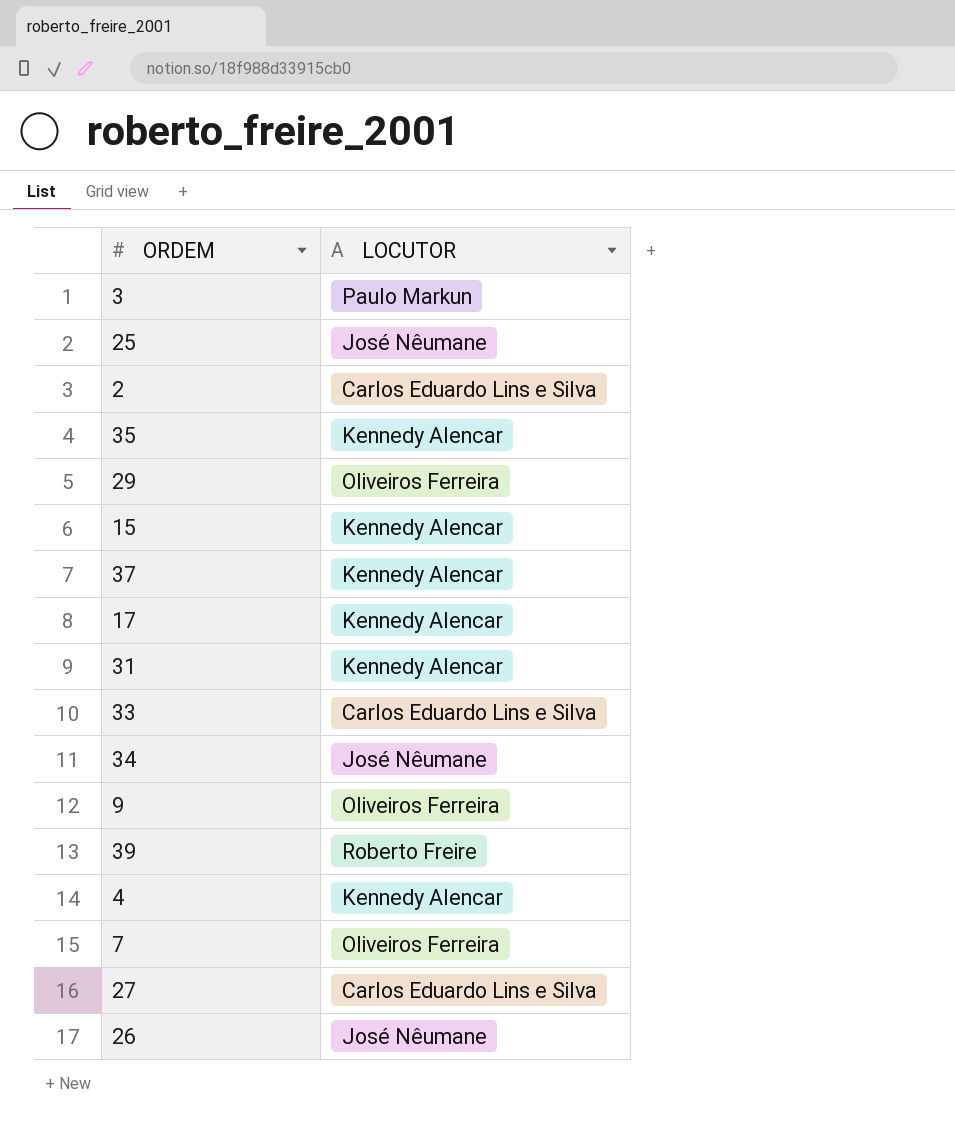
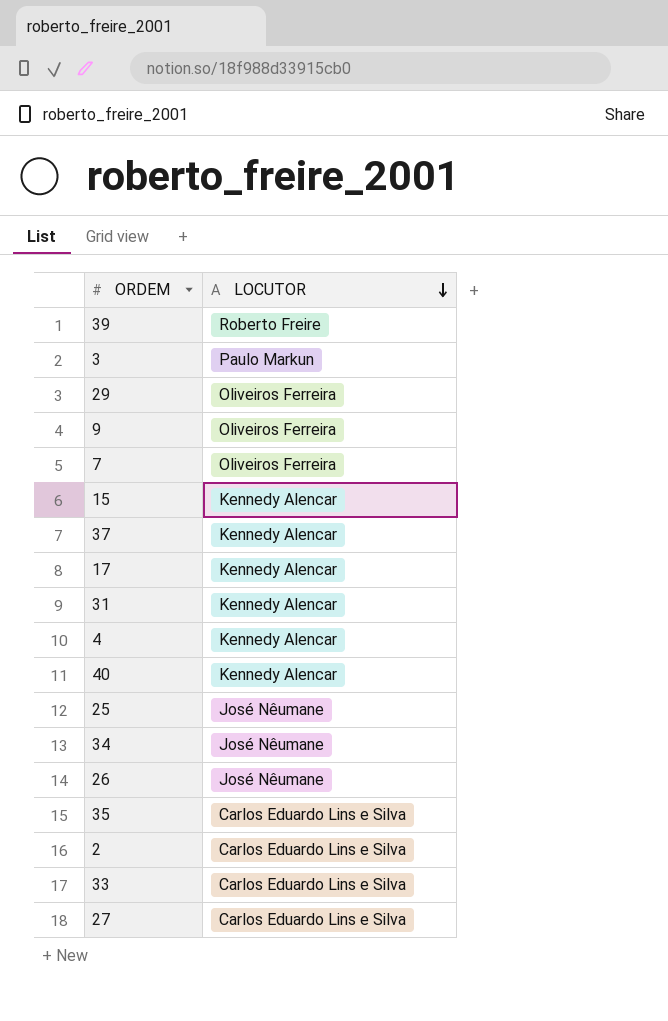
row order: none -> LOCUTOR descending
row 40: none -> Kennedy Alencar
35 | LOCUTOR: Kennedy Alencar -> Carlos Eduardo Lins e Silva

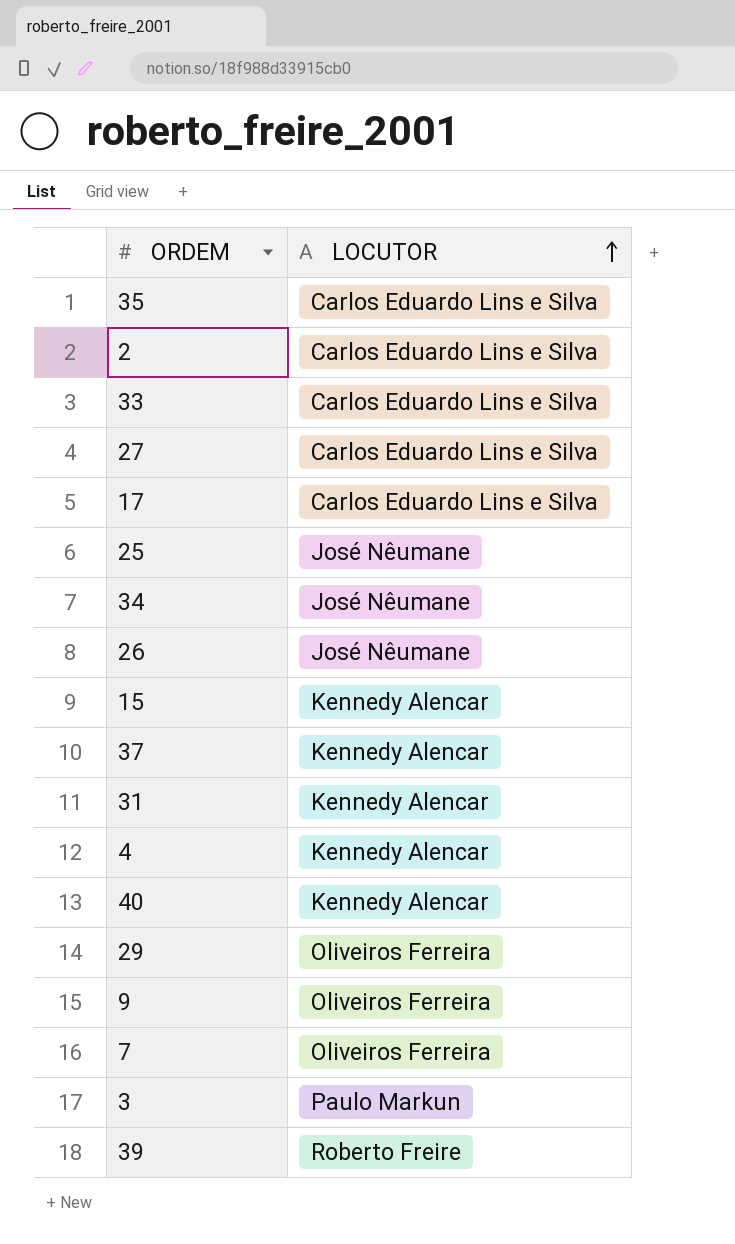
row order: LOCUTOR descending -> LOCUTOR ascending
17 | LOCUTOR: Kennedy Alencar -> Carlos Eduardo Lins e Silva

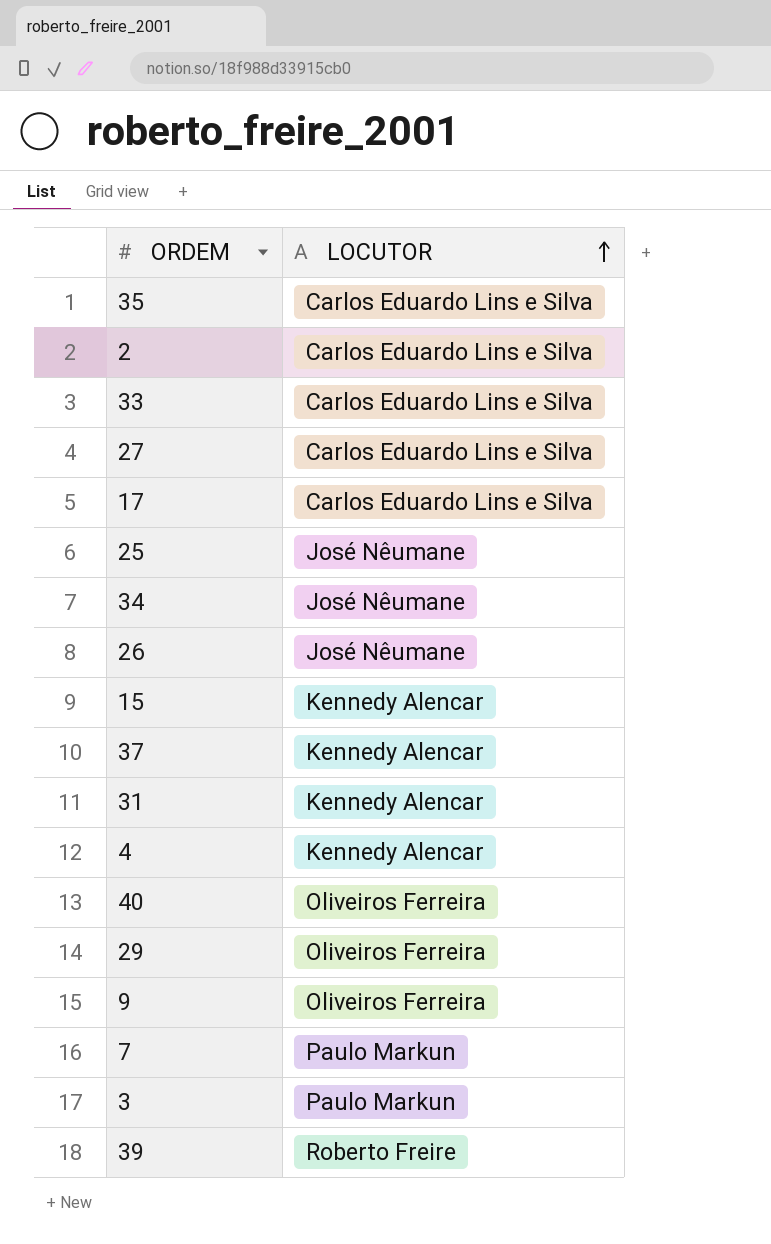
40 | LOCUTOR: Kennedy Alencar -> Oliveiros Ferreira
7 | LOCUTOR: Oliveiros Ferreira -> Paulo Markun

